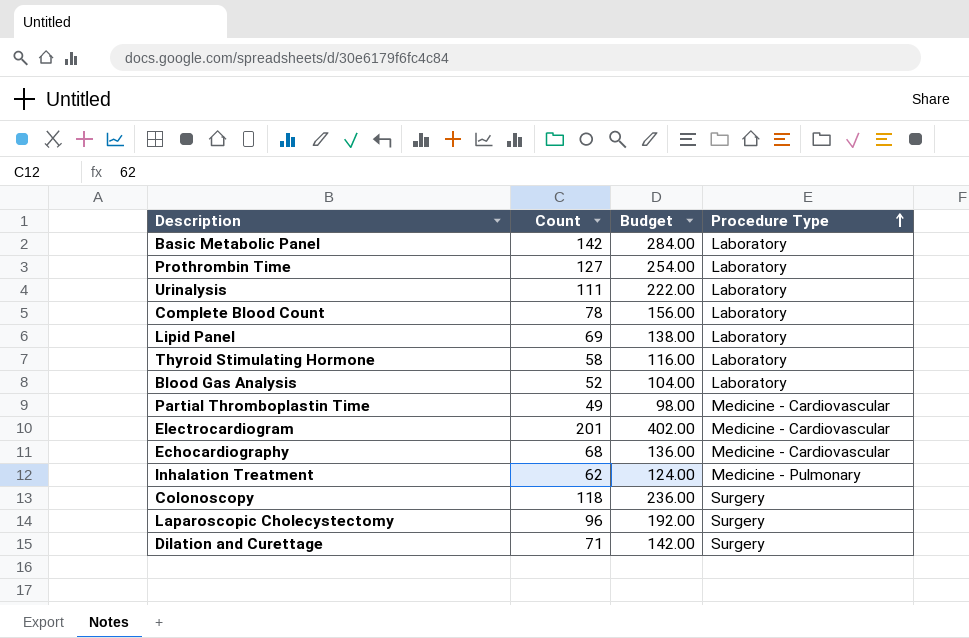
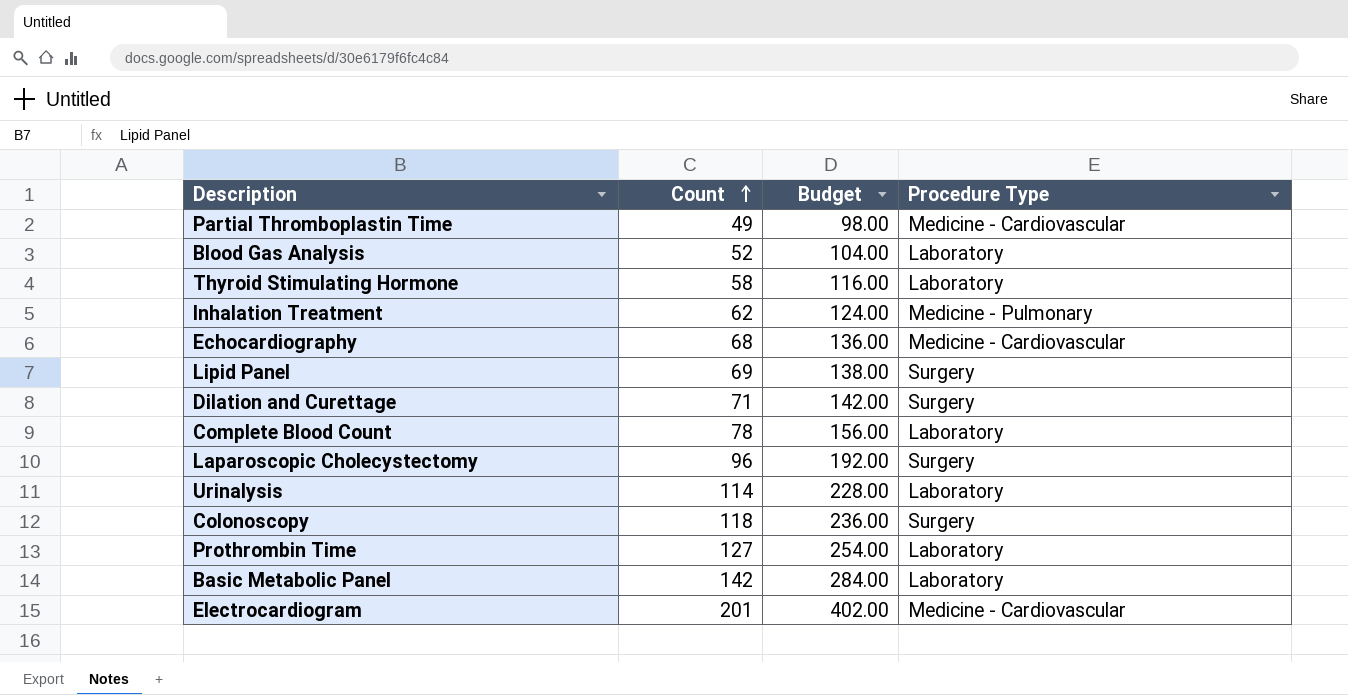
row order: Procedure Type ascending -> Count ascending
Lipid Panel | Procedure Type: Laboratory -> Surgery
Urinalysis | Count: 111 -> 114
Urinalysis | Budget: 222.00 -> 228.00

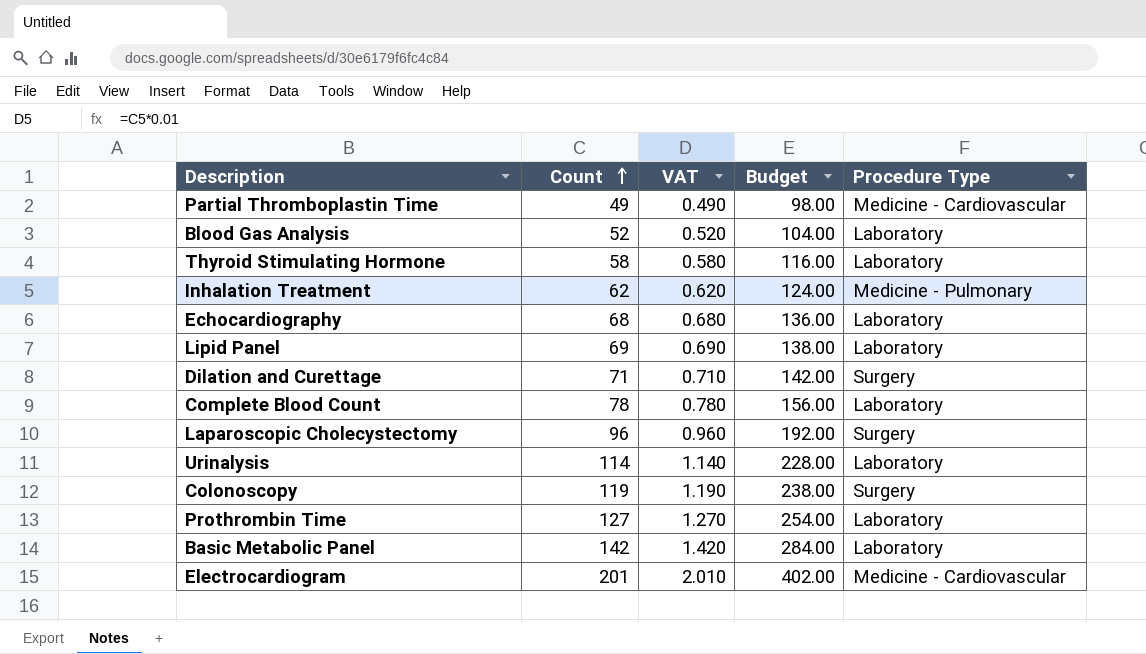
column VAT | formula: none -> [Count] * 0.01
Echocardiography | Procedure Type: Medicine - Cardiovascular -> Laboratory
Lipid Panel | Procedure Type: Surgery -> Laboratory
Colonoscopy | Count: 118 -> 119
Colonoscopy | Budget: 236.00 -> 238.00

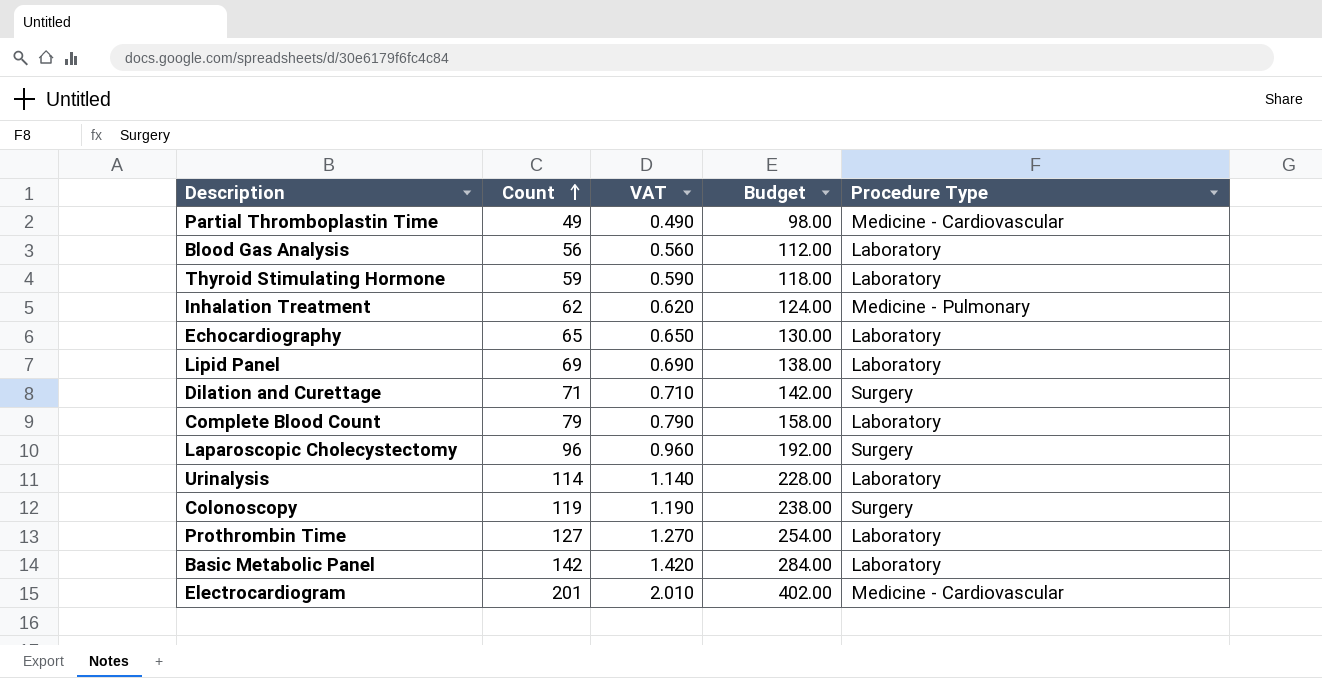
Blood Gas Analysis | Count: 52 -> 56
Blood Gas Analysis | VAT: 0.520 -> 0.560
Blood Gas Analysis | Budget: 104.00 -> 112.00
Thyroid Stimulating Hormone | Count: 58 -> 59
Thyroid Stimulating Hormone | VAT: 0.580 -> 0.590
Thyroid Stimulating Hormone | Budget: 116.00 -> 118.00
Echocardiography | Count: 68 -> 65
Echocardiography | VAT: 0.680 -> 0.650
Echocardiography | Budget: 136.00 -> 130.00
Complete Blood Count | Count: 78 -> 79
Complete Blood Count | VAT: 0.780 -> 0.790
Complete Blood Count | Budget: 156.00 -> 158.00

